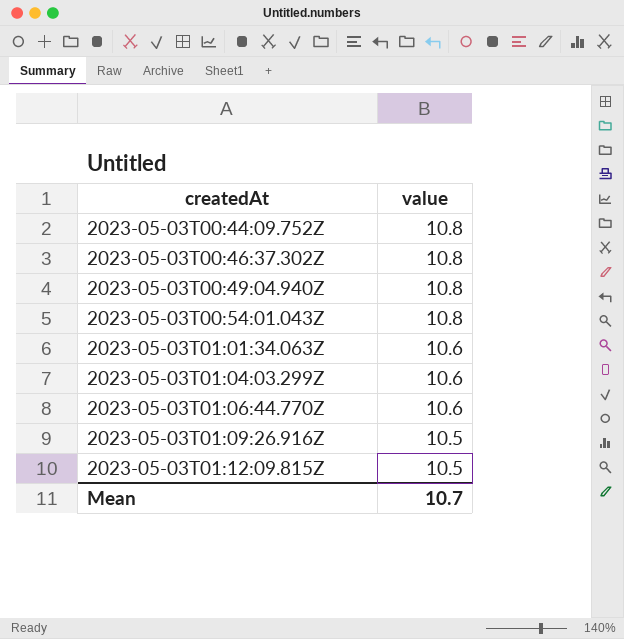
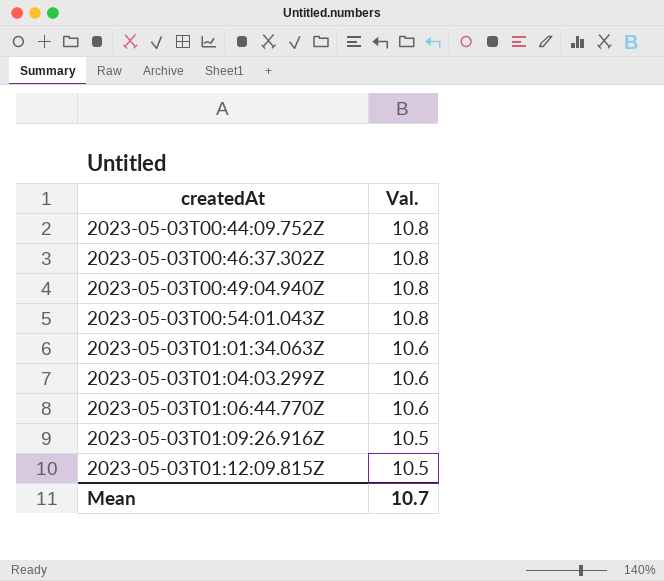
column name: value -> Val.

